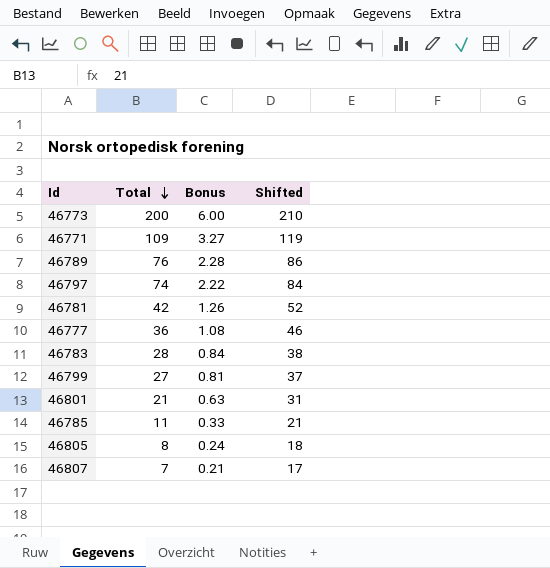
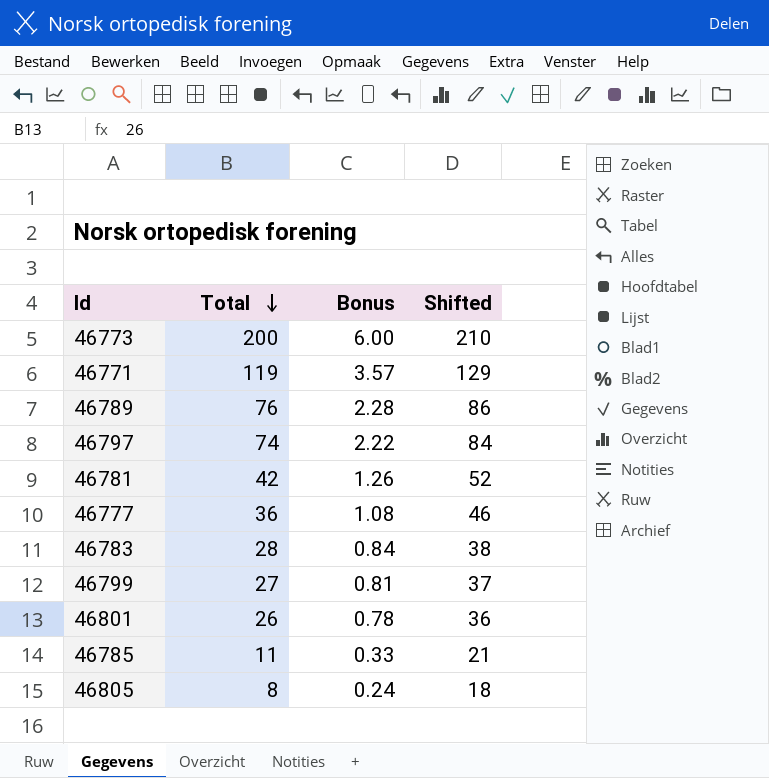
row 46807: 7 | 0.21 | 17 -> none
46771 | Total: 109 -> 119
46771 | Bonus: 3.27 -> 3.57
46771 | Shifted: 119 -> 129
46801 | Total: 21 -> 26
46801 | Bonus: 0.63 -> 0.78
46801 | Shifted: 31 -> 36

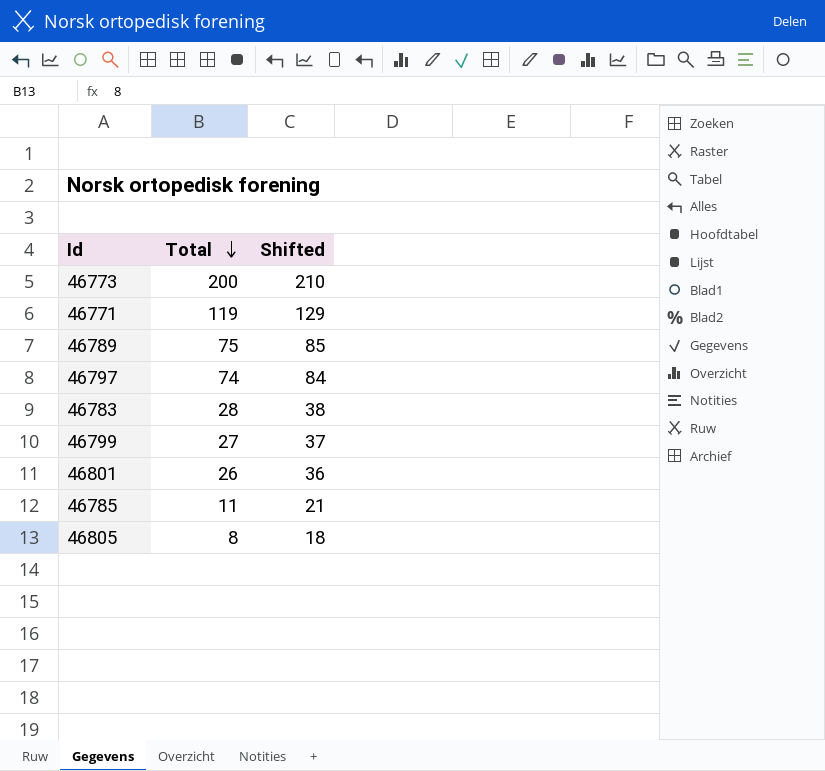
column Bonus | formula: [Total] * 0.03 -> none
row 46781: 42 | 1.26 | 52 -> none
row 46777: 36 | 1.08 | 46 -> none
46789 | Total: 76 -> 75
46789 | Shifted: 86 -> 85

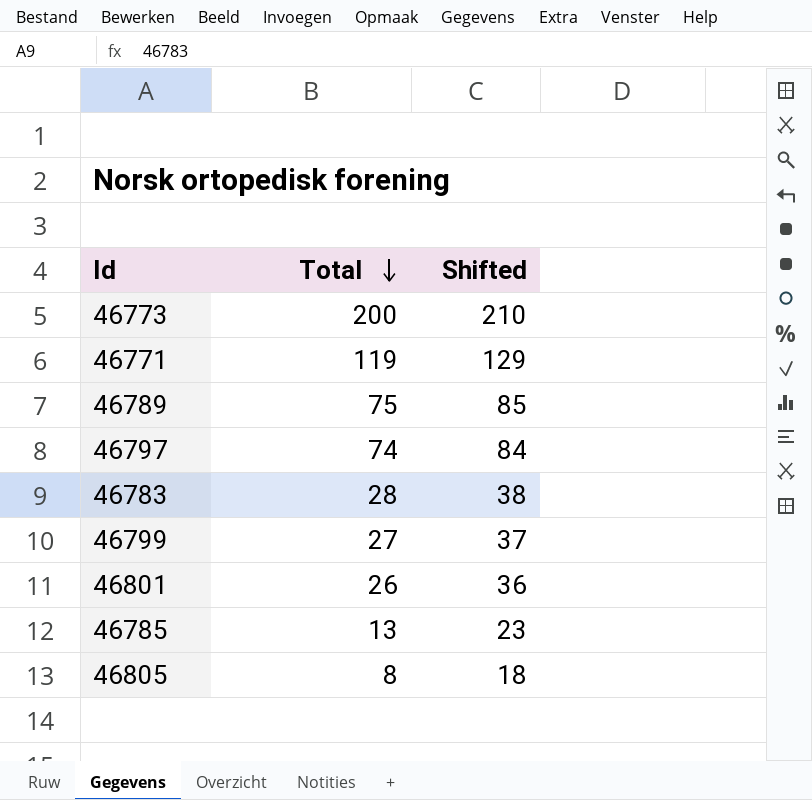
46785 | Total: 11 -> 13
46785 | Shifted: 21 -> 23

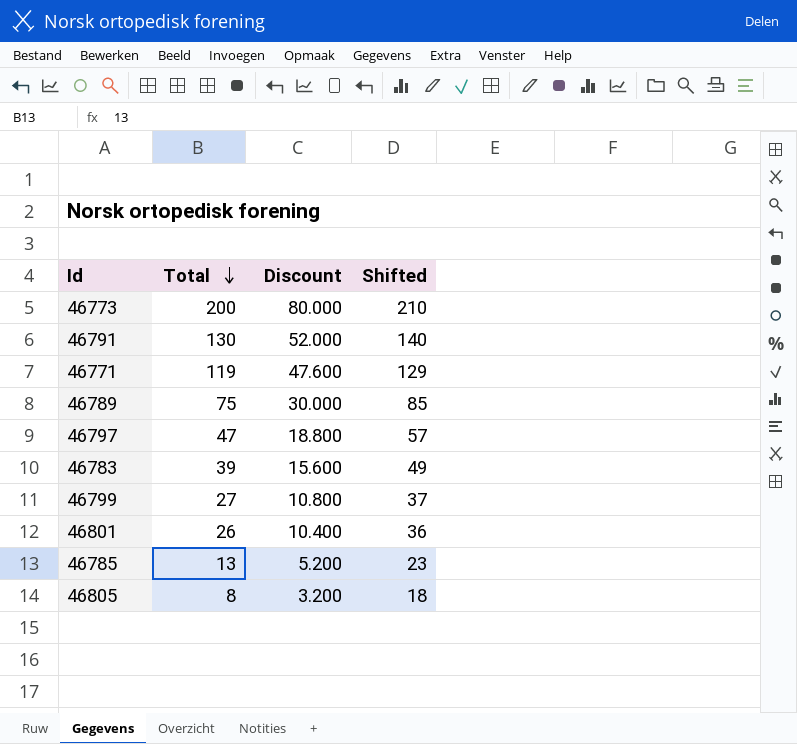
column Discount | formula: none -> [Total] * 0.4
row 46791: none -> 130 | 52.000 | 140
46797 | Total: 74 -> 47
46797 | Shifted: 84 -> 57
46783 | Total: 28 -> 39
46783 | Shifted: 38 -> 49

